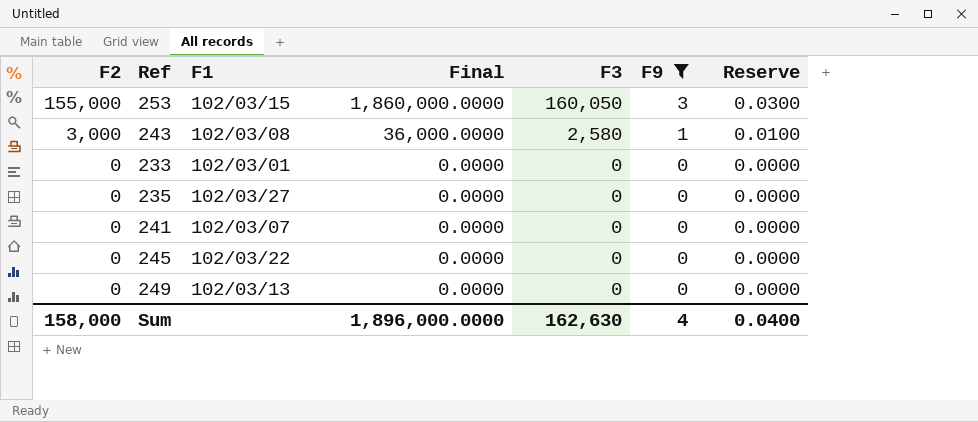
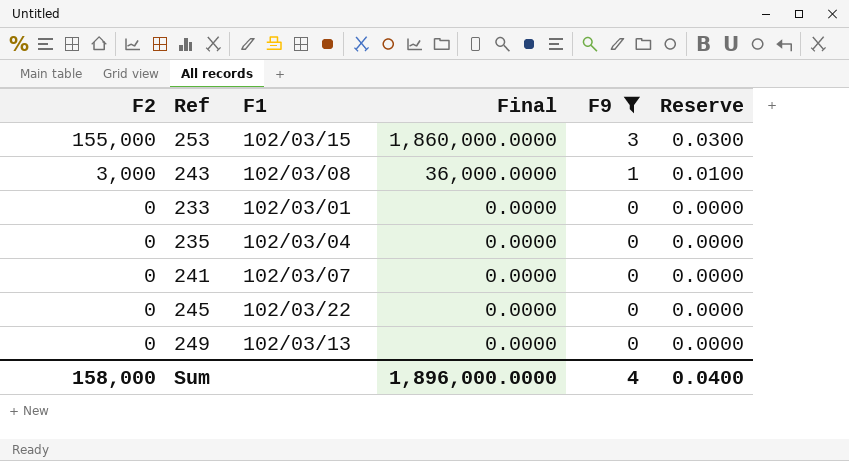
column F3 | position: 5 -> none
235 | F1: 102/03/27 -> 102/03/04

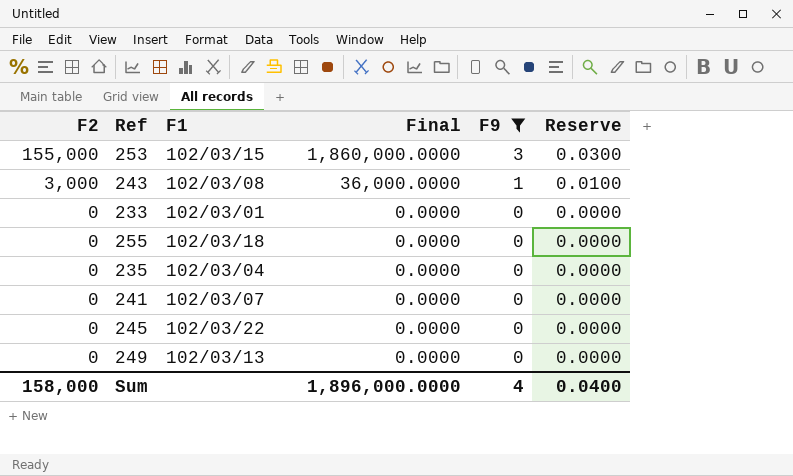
row 255: none -> 0 | 102/03/18 | 0.0000 | 0 | 0.0000

